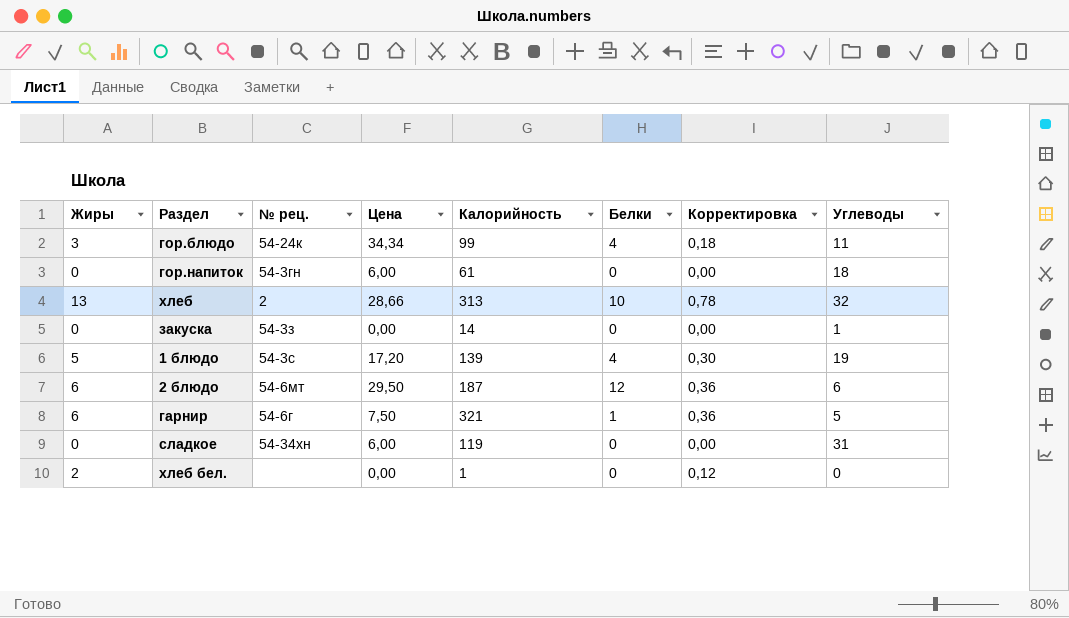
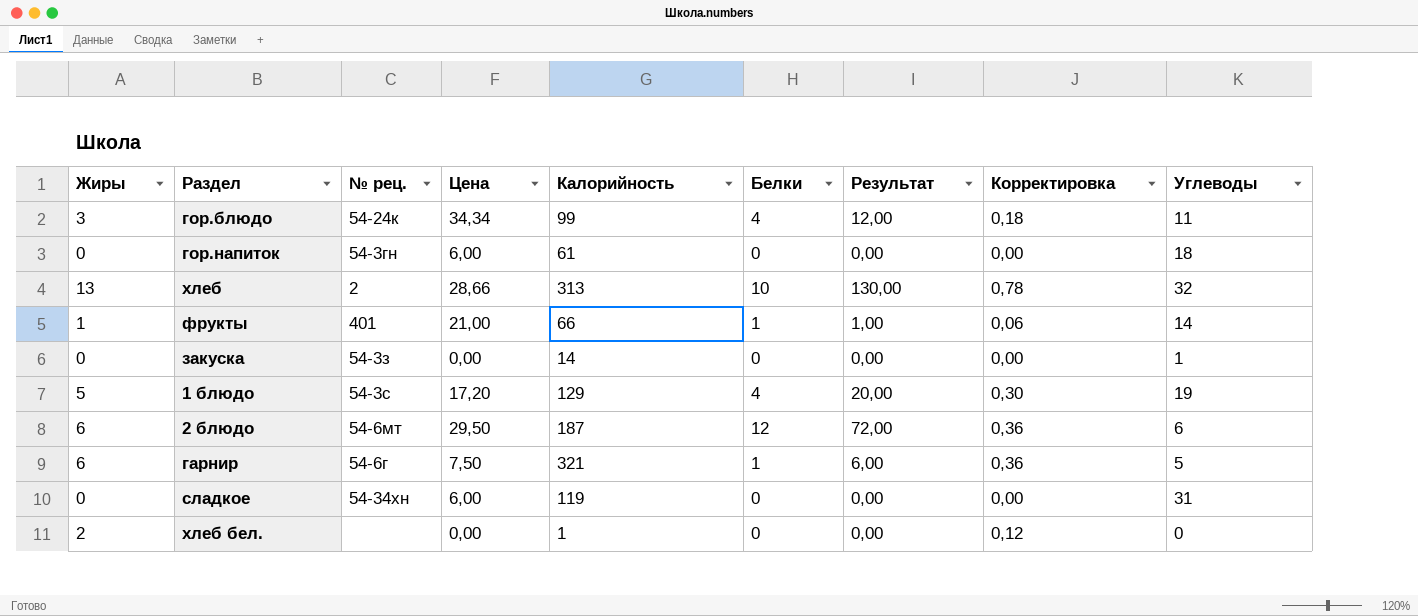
column Результат | formula: none -> [Жиры] * [Белки]
row фрукты: none -> 1 | 401 | 21,00 | 66 | 1 | 1,00 | 0,06 | 14
1 блюдо | Калорийность: 139 -> 129

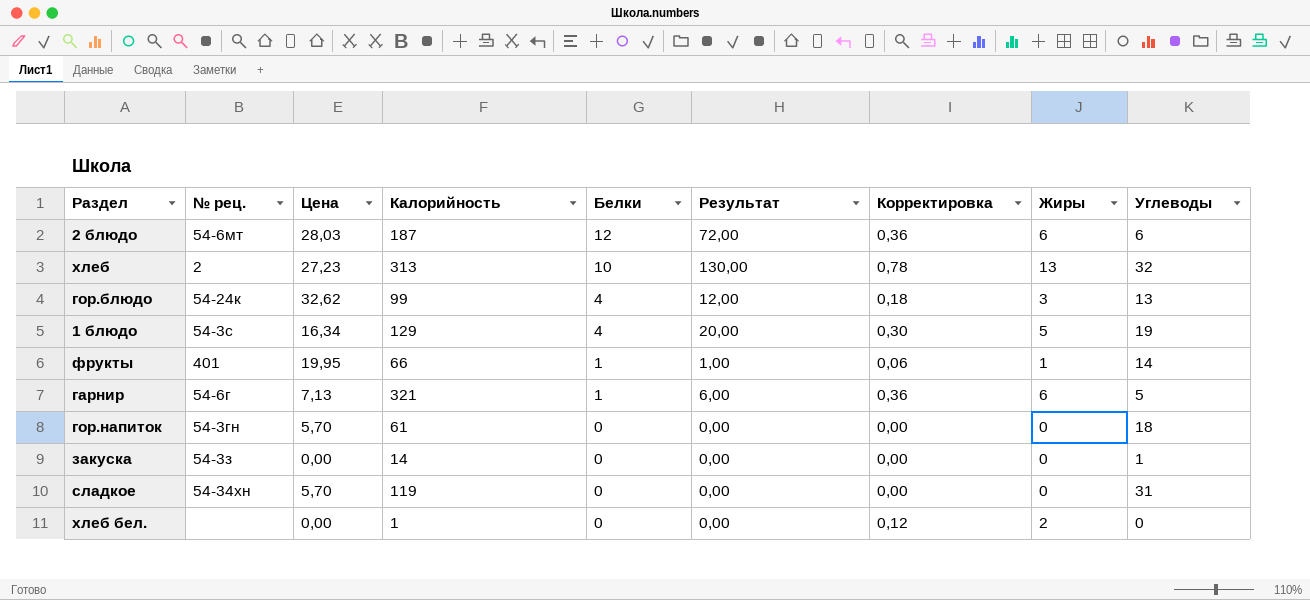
row order: none -> Белки descending
column Жиры | position: 1 -> 8
2 блюдо | Цена: 29,50 -> 28,03
хлеб | Цена: 28,66 -> 27,23
гор.блюдо | Цена: 34,34 -> 32,62
гор.блюдо | Углеводы: 11 -> 13
1 блюдо | Цена: 17,20 -> 16,34
фрукты | Цена: 21,00 -> 19,95
гарнир | Цена: 7,50 -> 7,13
гор.напиток | Цена: 6,00 -> 5,70
сладкое | Цена: 6,00 -> 5,70

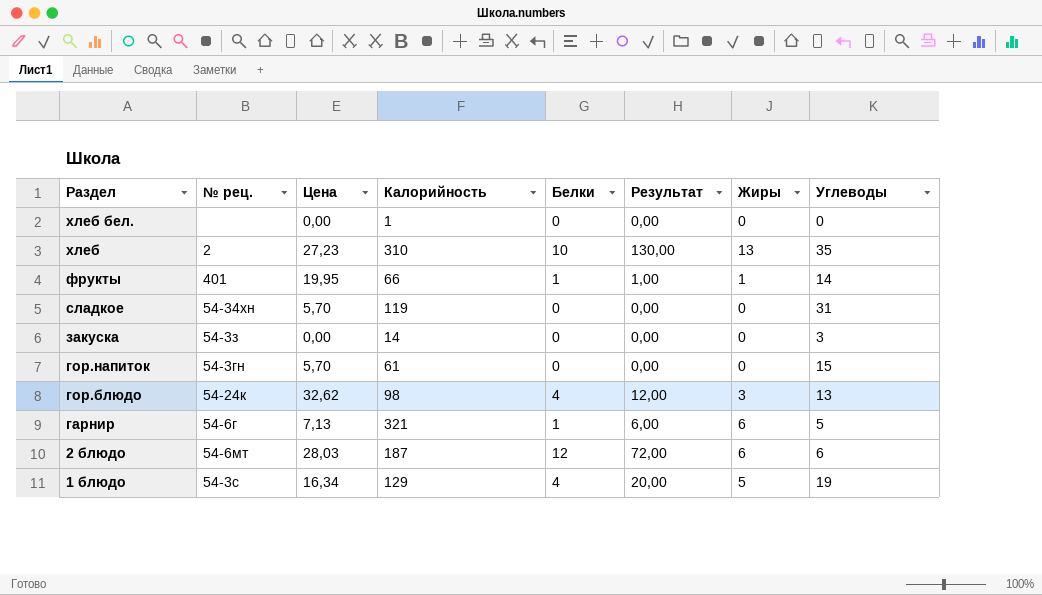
row order: Белки descending -> Раздел descending
column Корректировка | formula: [Жиры] * 0,06 -> none
хлеб бел. | Жиры: 2 -> 0
хлеб | Калорийность: 313 -> 310
хлеб | Углеводы: 32 -> 35
закуска | Углеводы: 1 -> 3
гор.напиток | Углеводы: 18 -> 15
гор.блюдо | Калорийность: 99 -> 98

